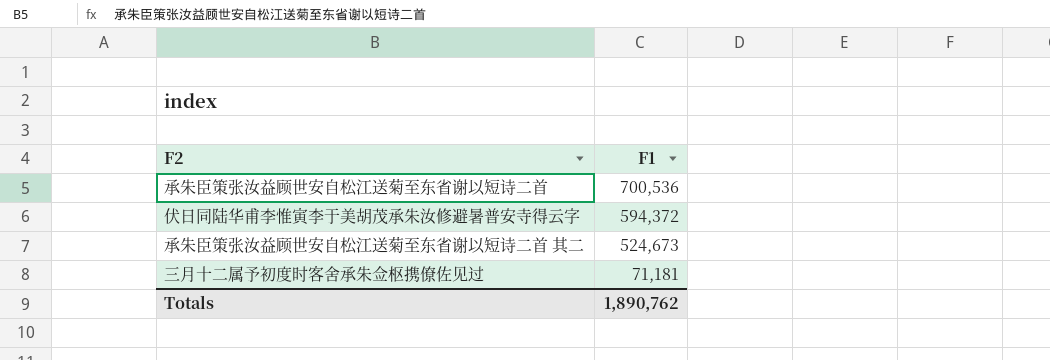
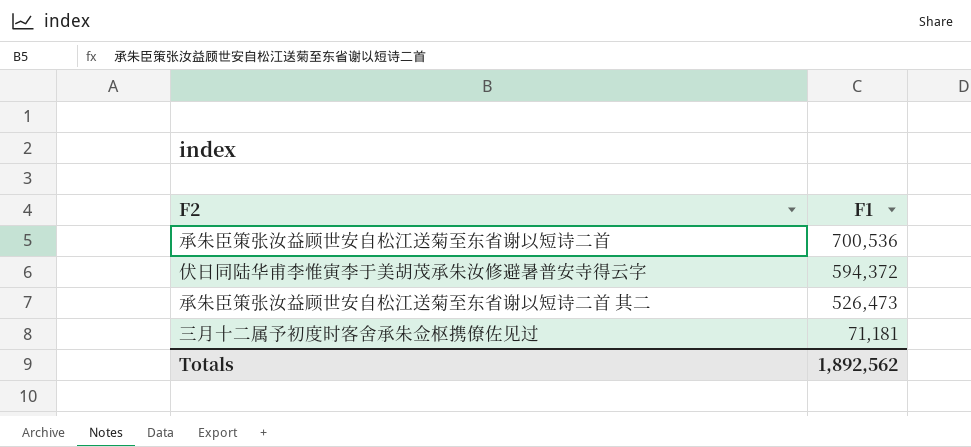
承朱臣策张汝益顾世安自松江送菊至东省谢以短诗二首 其二 | F1: 524,673 -> 526,473
Totals | F1: 1,890,762 -> 1,892,562

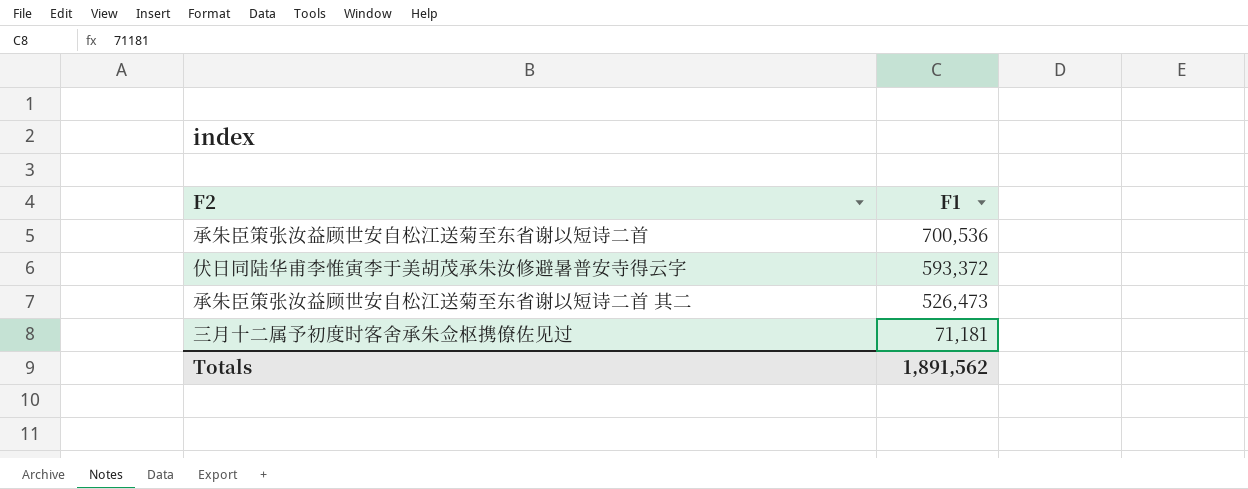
伏日同陆华甫李惟寅李于美胡茂承朱汝修避暑普安寺得云字 | F1: 594,372 -> 593,372
Totals | F1: 1,892,562 -> 1,891,562

